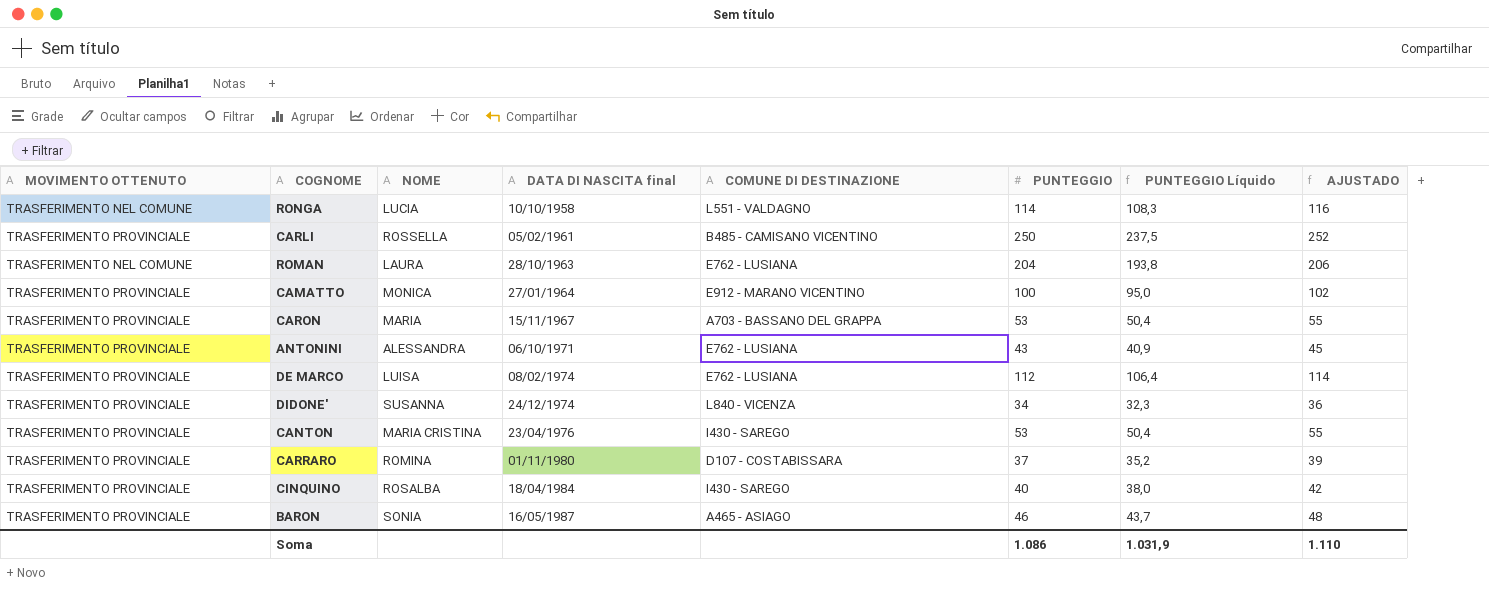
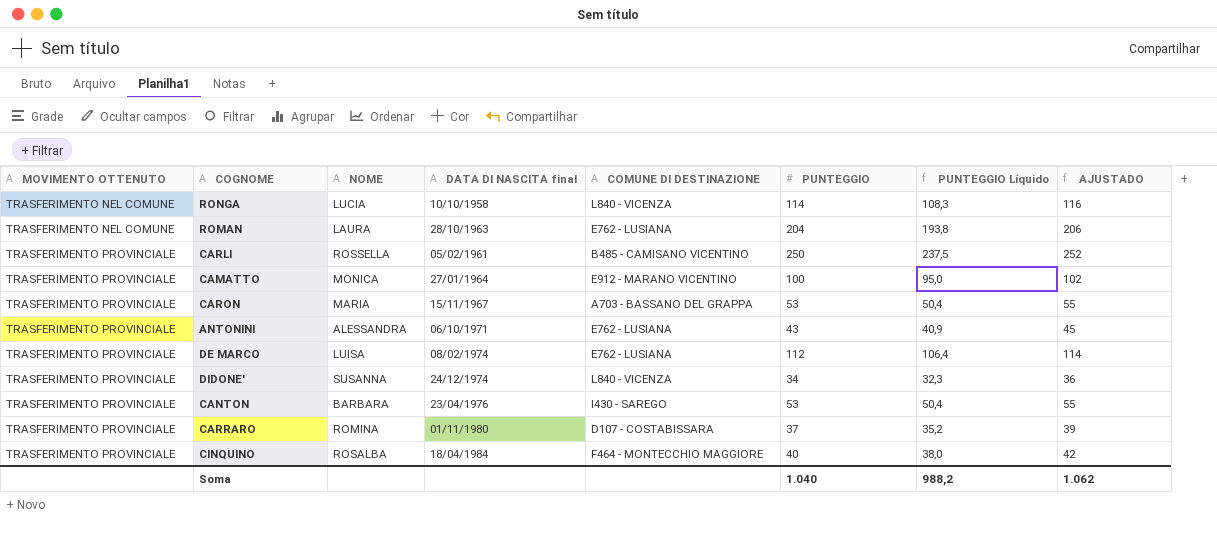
row order: DATA DI NASCITA final ascending -> MOVIMENTO OTTENUTO ascending
row BARON: TRASFERIMENTO PROVINCIALE | SONIA | 16/05/1987 | A465 - ASIAGO | 46 | 43,7 | 48 -> none
RONGA | COMUNE DI DESTINAZIONE: L551 - VALDAGNO -> L840 - VICENZA
CANTON | NOME: MARIA CRISTINA -> BARBARA
CINQUINO | COMUNE DI DESTINAZIONE: I430 - SAREGO -> F464 - MONTECCHIO MAGGIORE
Soma | PUNTEGGIO: 1.086 -> 1.040
Soma | PUNTEGGIO Líquido: 1.031,9 -> 988,2
Soma | AJUSTADO: 1.110 -> 1.062

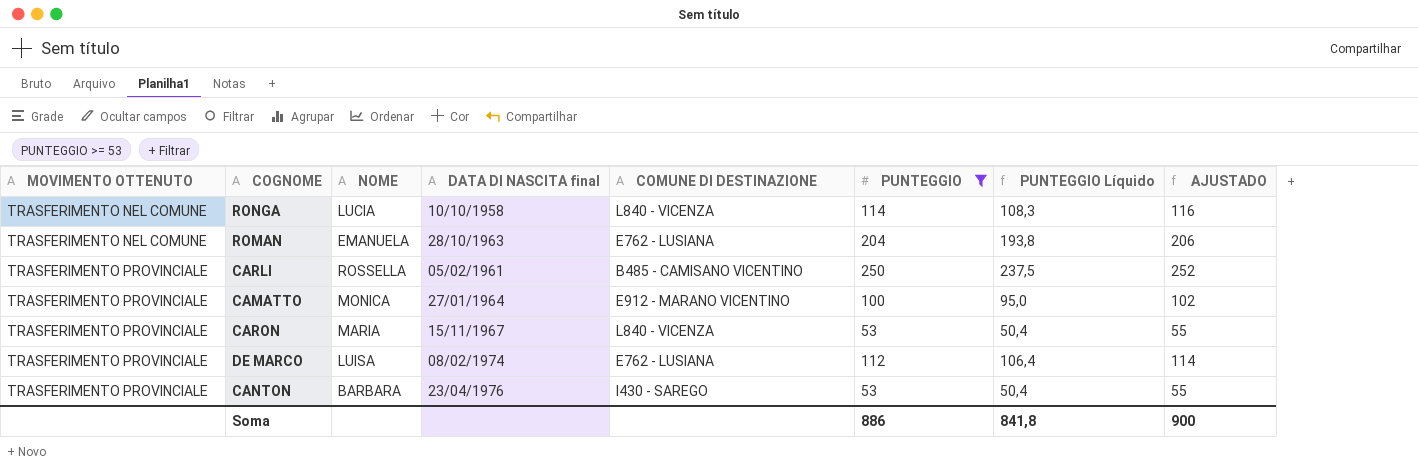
filter: none -> PUNTEGGIO >= 53
ROMAN | NOME: LAURA -> EMANUELA
CARON | COMUNE DI DESTINAZIONE: A703 - BASSANO DEL GRAPPA -> L840 - VICENZA
Soma | PUNTEGGIO: 1.040 -> 886
Soma | PUNTEGGIO Líquido: 988,2 -> 841,8
Soma | AJUSTADO: 1.062 -> 900

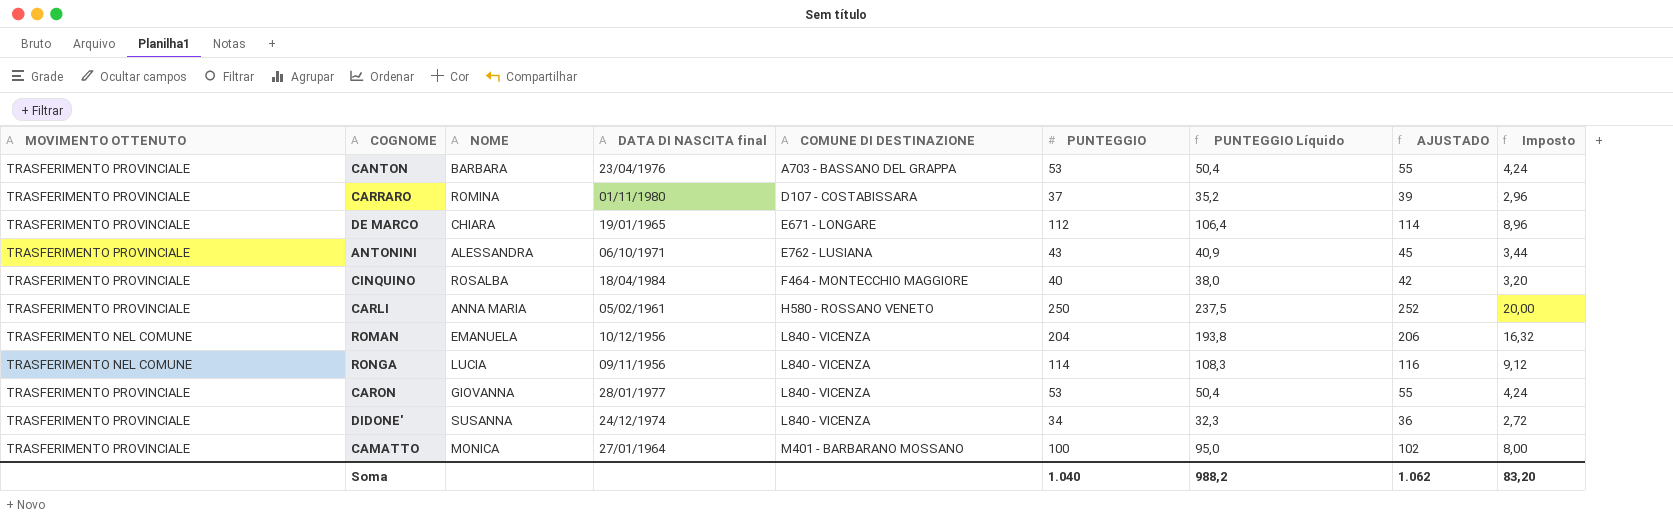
filter: PUNTEGGIO >= 53 -> none
row order: MOVIMENTO OTTENUTO ascending -> COMUNE DI DESTINAZIONE ascending
column Imposto | formula: none -> [PUNTEGGIO] * 0,08
CANTON | COMUNE DI DESTINAZIONE: I430 - SAREGO -> A703 - BASSANO DEL GRAPPA
DE MARCO | NOME: LUISA -> CHIARA
DE MARCO | DATA DI NASCITA final: 08/02/1974 -> 19/01/1965
DE MARCO | COMUNE DI DESTINAZIONE: E762 - LUSIANA -> E671 - LONGARE
CARLI | NOME: ROSSELLA -> ANNA MARIA
CARLI | COMUNE DI DESTINAZIONE: B485 - CAMISANO VICENTINO -> H580 - ROSSANO VENETO
ROMAN | DATA DI NASCITA final: 28/10/1963 -> 10/12/1956
ROMAN | COMUNE DI DESTINAZIONE: E762 - LUSIANA -> L840 - VICENZA
RONGA | DATA DI NASCITA final: 10/10/1958 -> 09/11/1956
CARON | NOME: MARIA -> GIOVANNA
CARON | DATA DI NASCITA final: 15/11/1967 -> 28/01/1977
CAMATTO | COMUNE DI DESTINAZIONE: E912 - MARANO VICENTINO -> M401 - BARBARANO MOSSANO
Soma | PUNTEGGIO: 886 -> 1.040
Soma | PUNTEGGIO Líquido: 841,8 -> 988,2
Soma | AJUSTADO: 900 -> 1.062

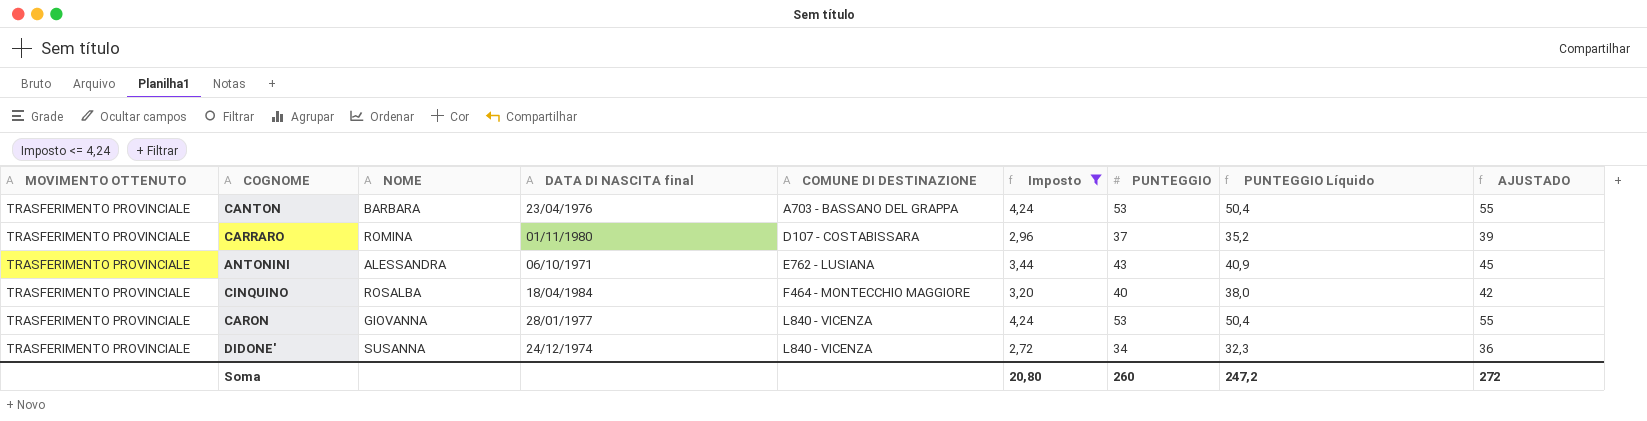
filter: none -> Imposto <= 4,24
column Imposto | position: 9 -> 6
Soma | Imposto: 83,20 -> 20,80
Soma | PUNTEGGIO: 1.040 -> 260
Soma | PUNTEGGIO Líquido: 988,2 -> 247,2
Soma | AJUSTADO: 1.062 -> 272

